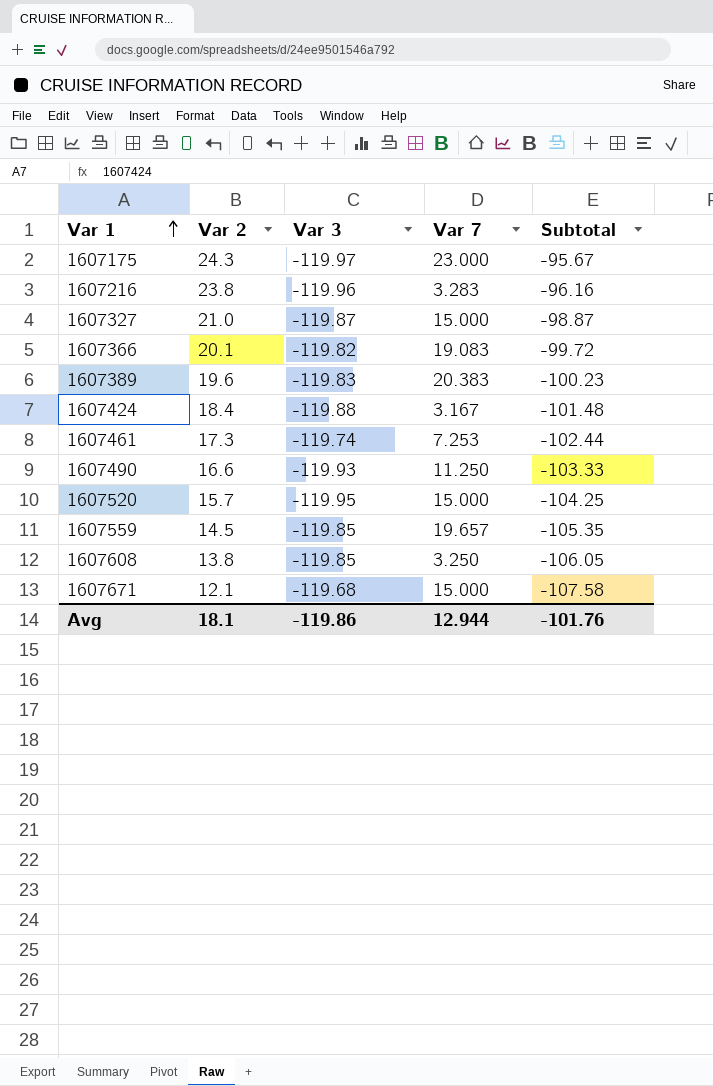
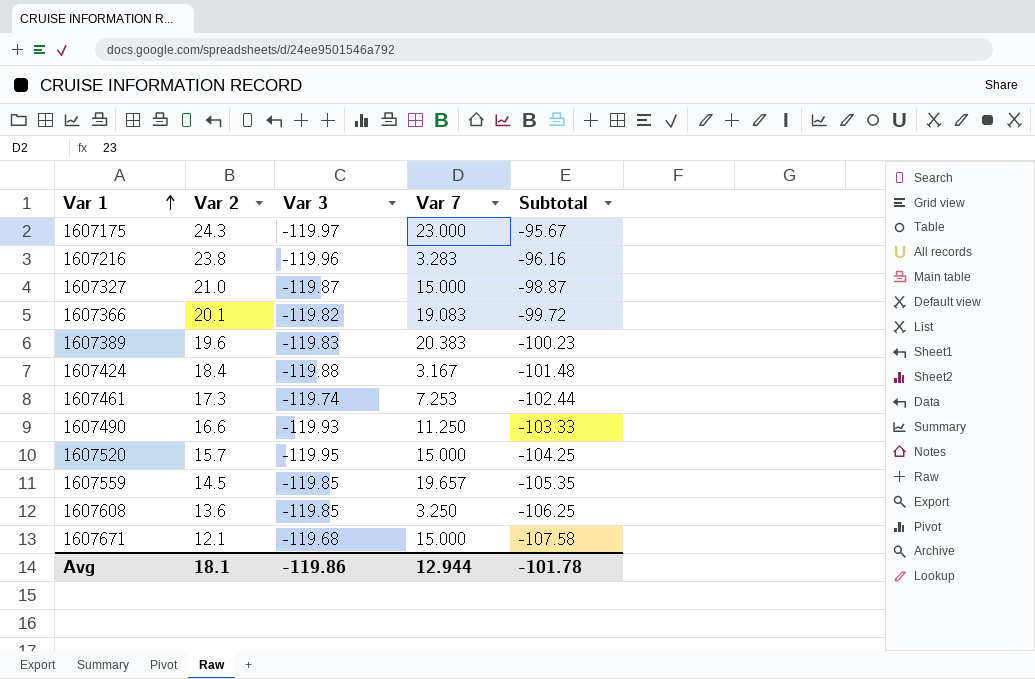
1607608 | Var 2: 13.8 -> 13.6
1607608 | Subtotal: -106.05 -> -106.25
Avg | Subtotal: -101.76 -> -101.78

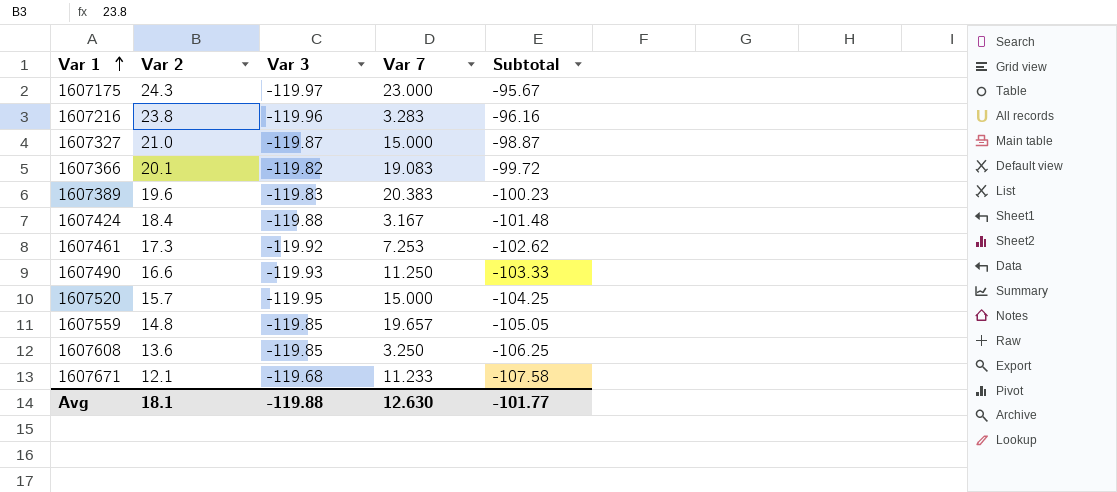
1607461 | Var 3: -119.74 -> -119.92
1607461 | Subtotal: -102.44 -> -102.62
1607559 | Var 2: 14.5 -> 14.8
1607559 | Subtotal: -105.35 -> -105.05
1607671 | Var 7: 15.000 -> 11.233
Avg | Var 3: -119.86 -> -119.88
Avg | Var 7: 12.944 -> 12.630
Avg | Subtotal: -101.78 -> -101.77

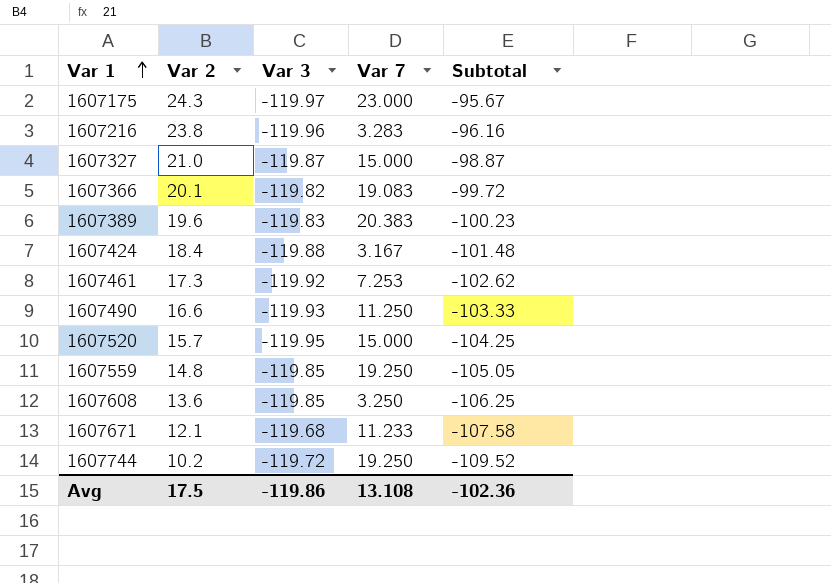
1607559 | Var 7: 19.657 -> 19.250
row 1607744: none -> 10.2 | -119.72 | 19.250 | -109.52
Avg | Var 2: 18.1 -> 17.5
Avg | Var 3: -119.88 -> -119.86
Avg | Var 7: 12.630 -> 13.108
Avg | Subtotal: -101.77 -> -102.36

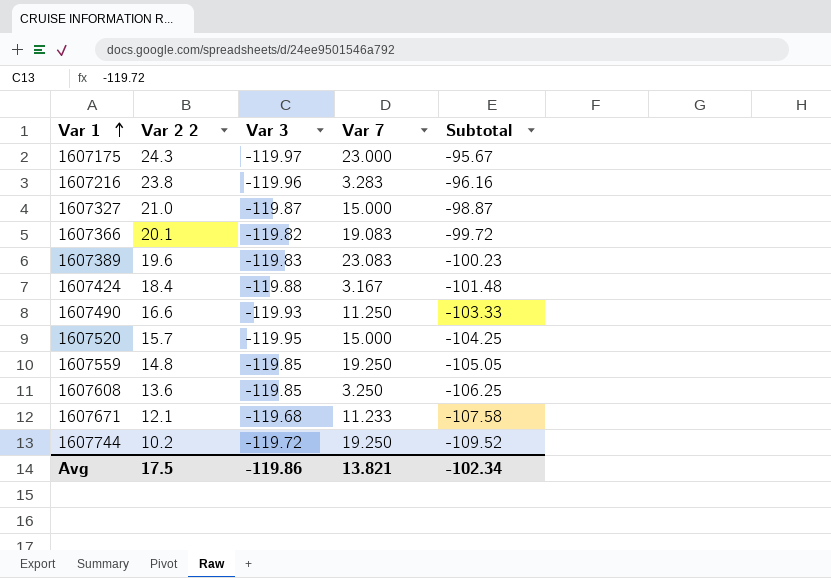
column name: Var 2 -> Var 2 2
row 1607461: 17.3 | -119.92 | 7.253 | -102.62 -> none
1607389 | Var 7: 20.383 -> 23.083
Avg | Var 7: 13.108 -> 13.821
Avg | Subtotal: -102.36 -> -102.34

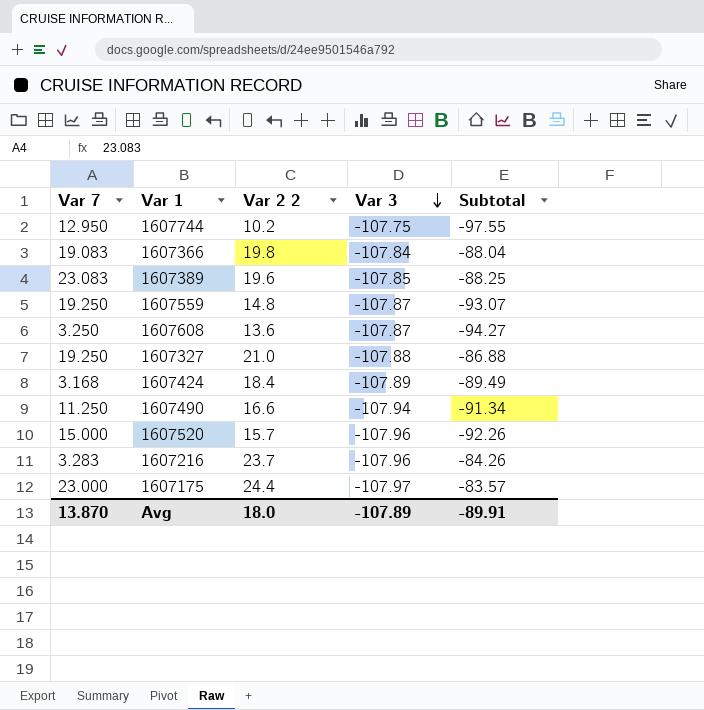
row order: Var 1 ascending -> Var 3 descending
column Var 7 | position: 4 -> 1
row 1607671: 12.1 | -119.68 | 11.233 | -107.58 -> none
1607744 | Var 7: 19.250 -> 12.950
1607744 | Var 3: -119.72 -> -107.75
1607744 | Subtotal: -109.52 -> -97.55
1607366 | Var 2 2: 20.1 -> 19.8
1607366 | Var 3: -119.82 -> -107.84
1607366 | Subtotal: -99.72 -> -88.04
1607389 | Var 3: -119.83 -> -107.85
1607389 | Subtotal: -100.23 -> -88.25
1607559 | Var 3: -119.85 -> -107.87
1607559 | Subtotal: -105.05 -> -93.07
1607608 | Var 3: -119.85 -> -107.87
1607608 | Subtotal: -106.25 -> -94.27
1607327 | Var 7: 15.000 -> 19.250
1607327 | Var 3: -119.87 -> -107.88
1607327 | Subtotal: -98.87 -> -86.88
1607424 | Var 7: 3.167 -> 3.168
1607424 | Var 3: -119.88 -> -107.89
1607424 | Subtotal: -101.48 -> -89.49
1607490 | Var 3: -119.93 -> -107.94
1607490 | Subtotal: -103.33 -> -91.34
1607520 | Var 3: -119.95 -> -107.96
1607520 | Subtotal: -104.25 -> -92.26
1607216 | Var 2 2: 23.8 -> 23.7
1607216 | Var 3: -119.96 -> -107.96
1607216 | Subtotal: -96.16 -> -84.26
1607175 | Var 2 2: 24.3 -> 24.4
1607175 | Var 3: -119.97 -> -107.97
1607175 | Subtotal: -95.67 -> -83.57
Avg | Var 7: 13.821 -> 13.870
Avg | Var 2 2: 17.5 -> 18.0
Avg | Var 3: -119.86 -> -107.89
Avg | Subtotal: -102.34 -> -89.91

